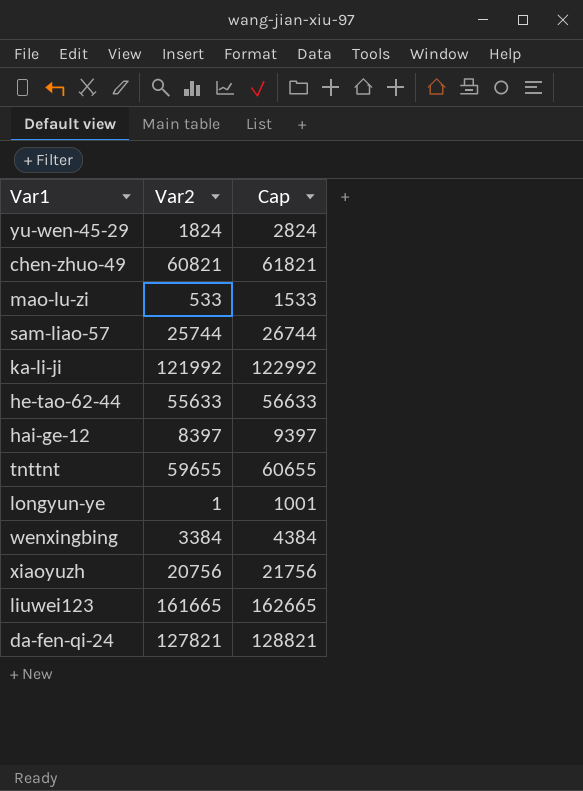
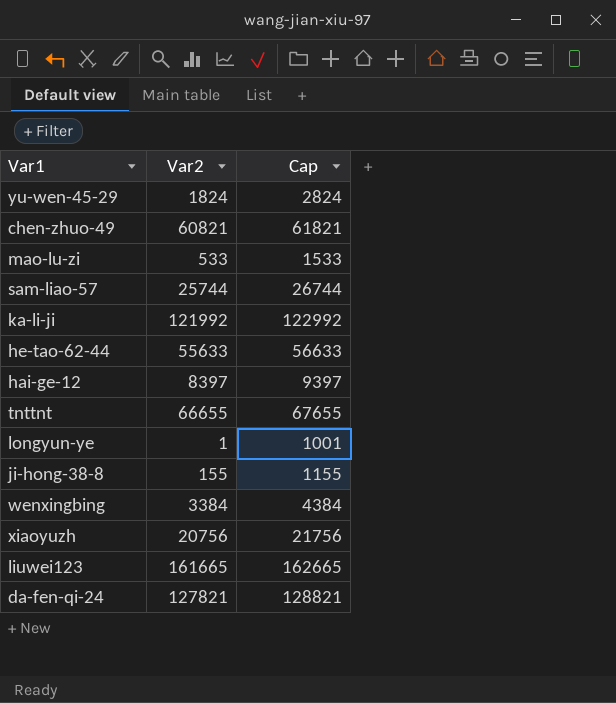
tnttnt | Var2: 59655 -> 66655
tnttnt | Cap: 60655 -> 67655
row ji-hong-38-8: none -> 155 | 1155

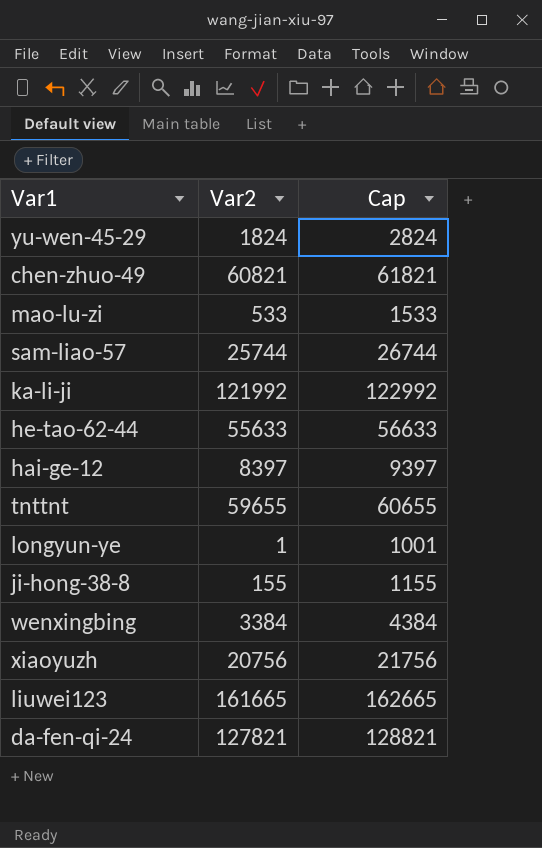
tnttnt | Var2: 66655 -> 59655
tnttnt | Cap: 67655 -> 60655

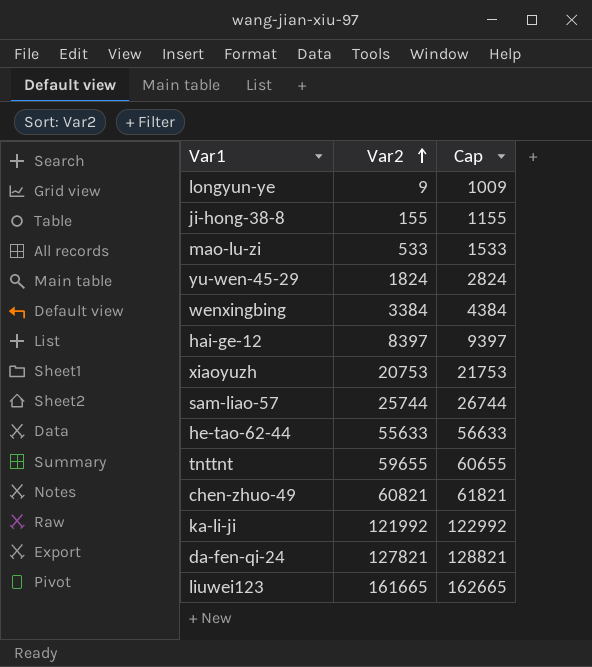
row order: none -> Var2 ascending
longyun-ye | Var2: 1 -> 9
longyun-ye | Cap: 1001 -> 1009
xiaoyuzh | Var2: 20756 -> 20753
xiaoyuzh | Cap: 21756 -> 21753

